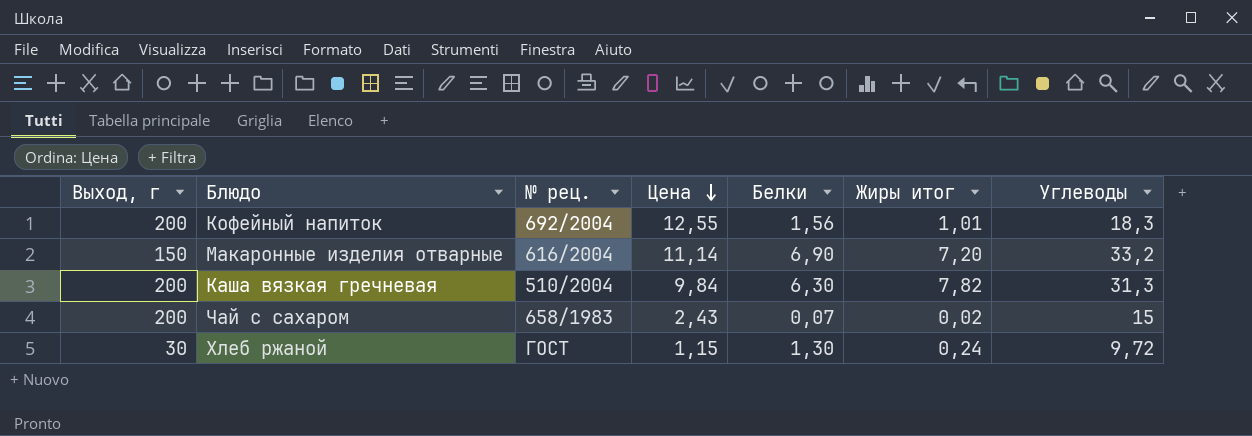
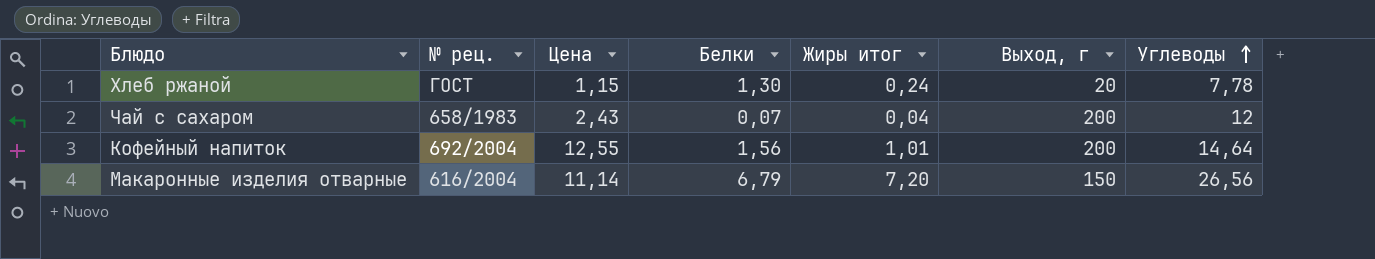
row order: Цена descending -> Углеводы ascending
column Выход, г | position: 1 -> 6
row Каша вязкая гречневая: 200 | 510/2004 | 9,84 | 6,30 | 7,82 | 31,3 -> none
Хлеб ржаной | Выход, г: 30 -> 20
Хлеб ржаной | Углеводы: 9,72 -> 7,78
Чай с сахаром | Жиры итог: 0,02 -> 0,04
Чай с сахаром | Углеводы: 15 -> 12
Кофейный напиток | Углеводы: 18,3 -> 14,64
Макаронные изделия отварные | Белки: 6,90 -> 6,79
Макаронные изделия отварные | Углеводы: 33,2 -> 26,56

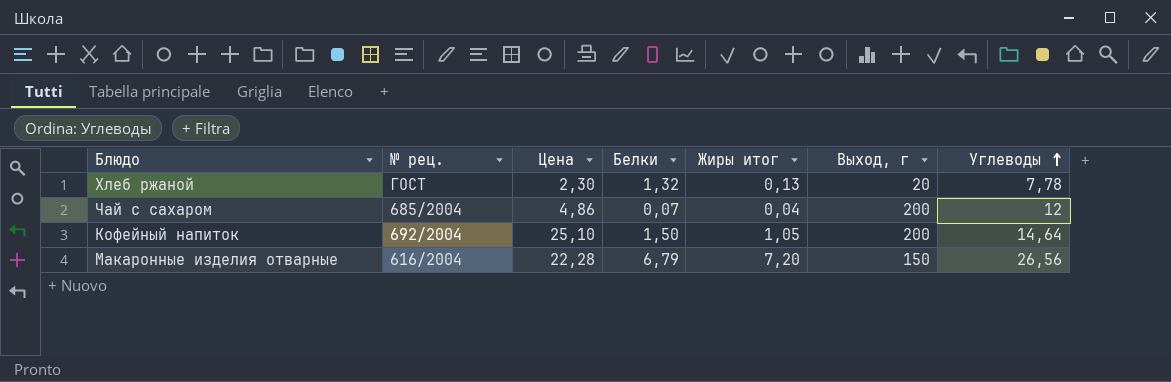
Хлеб ржаной | Цена: 1,15 -> 2,30
Хлеб ржаной | Белки: 1,30 -> 1,32
Хлеб ржаной | Жиры итог: 0,24 -> 0,13
Чай с сахаром | № рец.: 658/1983 -> 685/2004
Чай с сахаром | Цена: 2,43 -> 4,86
Кофейный напиток | Цена: 12,55 -> 25,10
Кофейный напиток | Белки: 1,56 -> 1,50
Кофейный напиток | Жиры итог: 1,01 -> 1,05
Макаронные изделия отварные | Цена: 11,14 -> 22,28

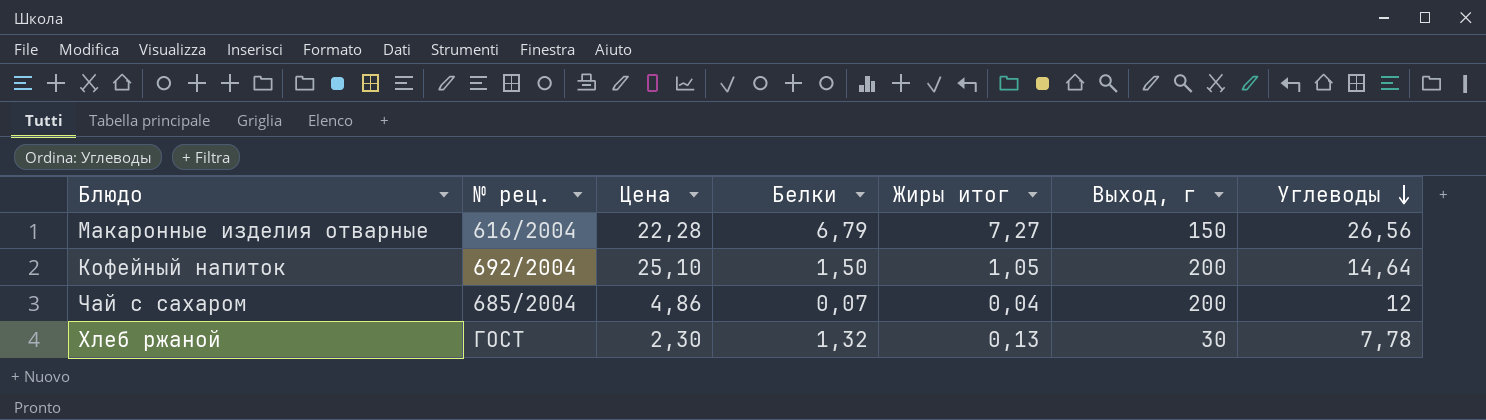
row order: Углеводы ascending -> Углеводы descending
Макаронные изделия отварные | Жиры итог: 7,20 -> 7,27
Хлеб ржаной | Выход, г: 20 -> 30

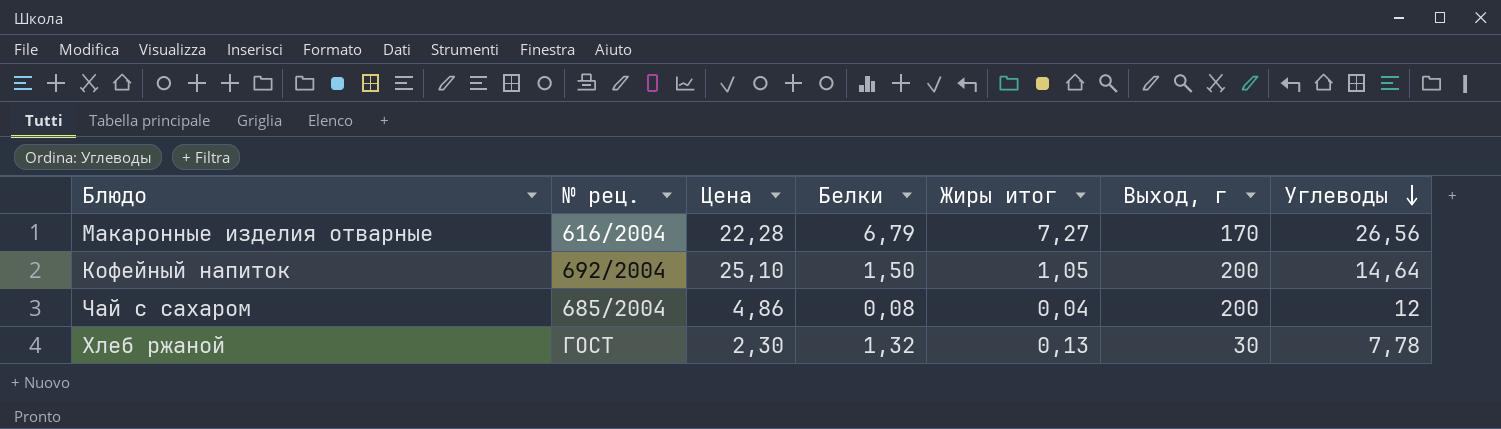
Макаронные изделия отварные | Выход, г: 150 -> 170
Чай с сахаром | Белки: 0,07 -> 0,08

